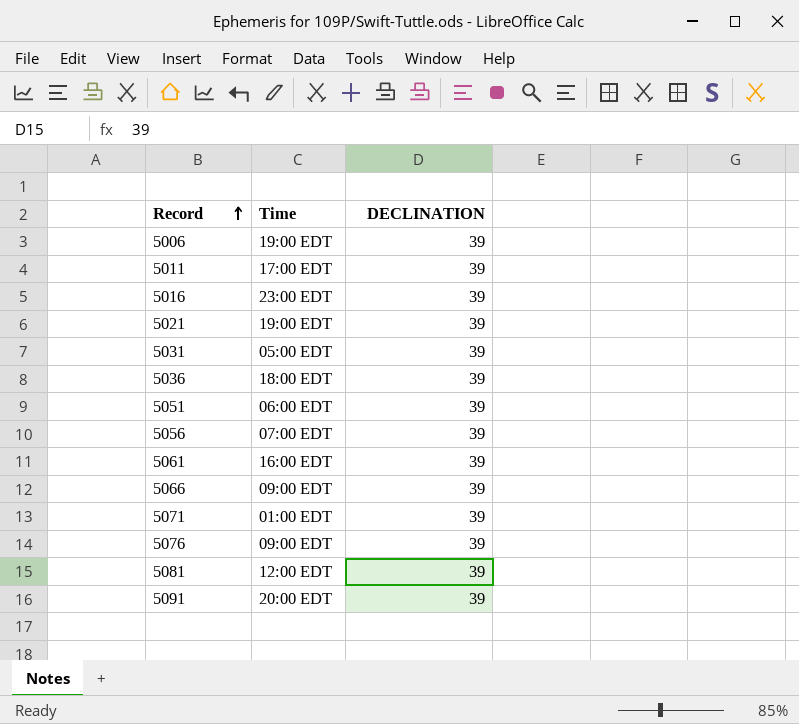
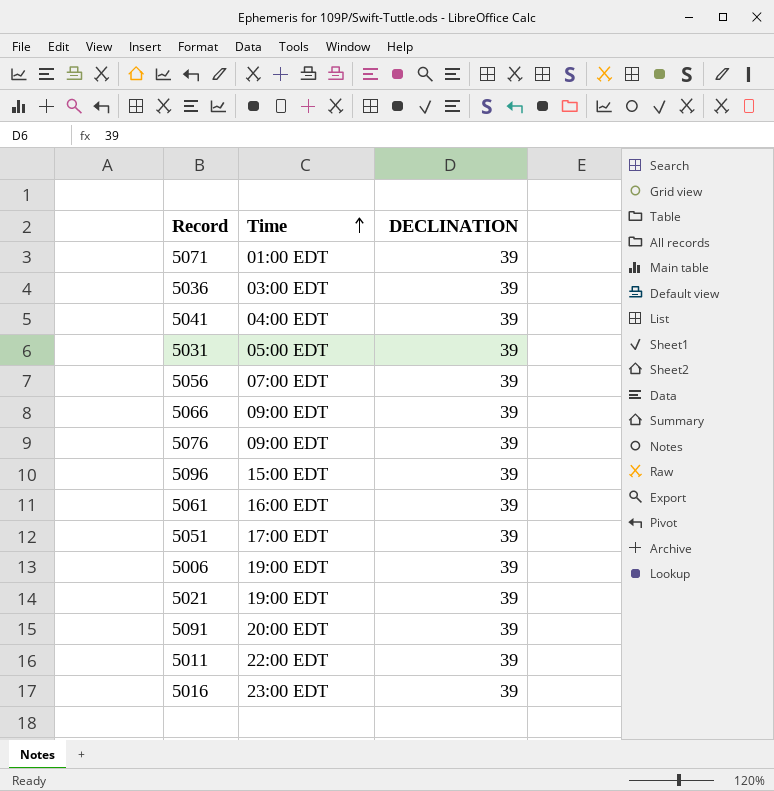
row order: Record ascending -> Time ascending
row 5081: 12:00 EDT | 39 -> none
5036 | Time: 18:00 EDT -> 03:00 EDT
row 5041: none -> 04:00 EDT | 39
row 5096: none -> 15:00 EDT | 39
5051 | Time: 06:00 EDT -> 17:00 EDT
5011 | Time: 17:00 EDT -> 22:00 EDT

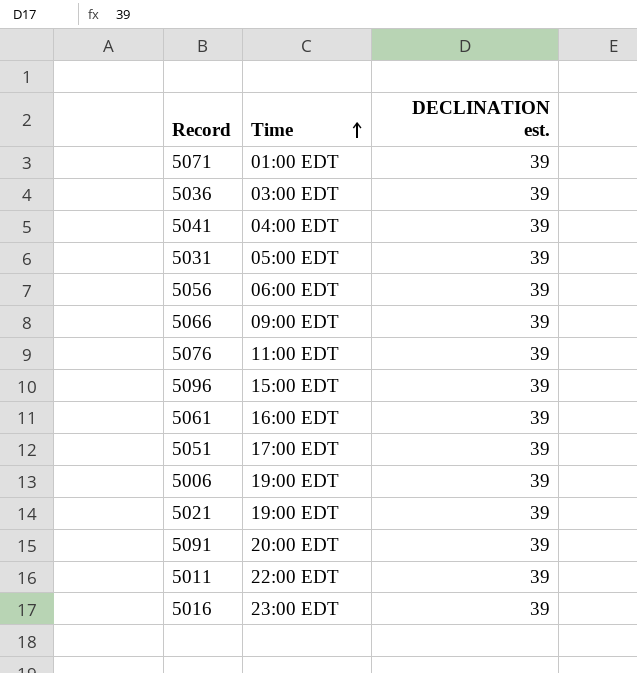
column name: DECLINATION -> DECLINATION est.
5056 | Time: 07:00 EDT -> 06:00 EDT
5076 | Time: 09:00 EDT -> 11:00 EDT

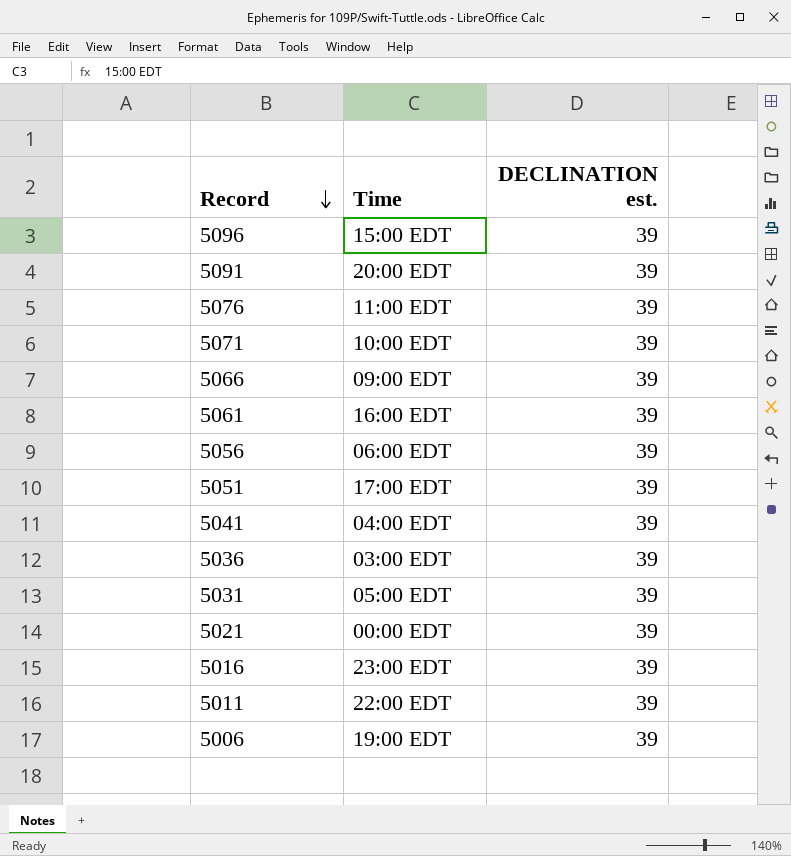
row order: Time ascending -> Record descending
5071 | Time: 01:00 EDT -> 10:00 EDT
5021 | Time: 19:00 EDT -> 00:00 EDT

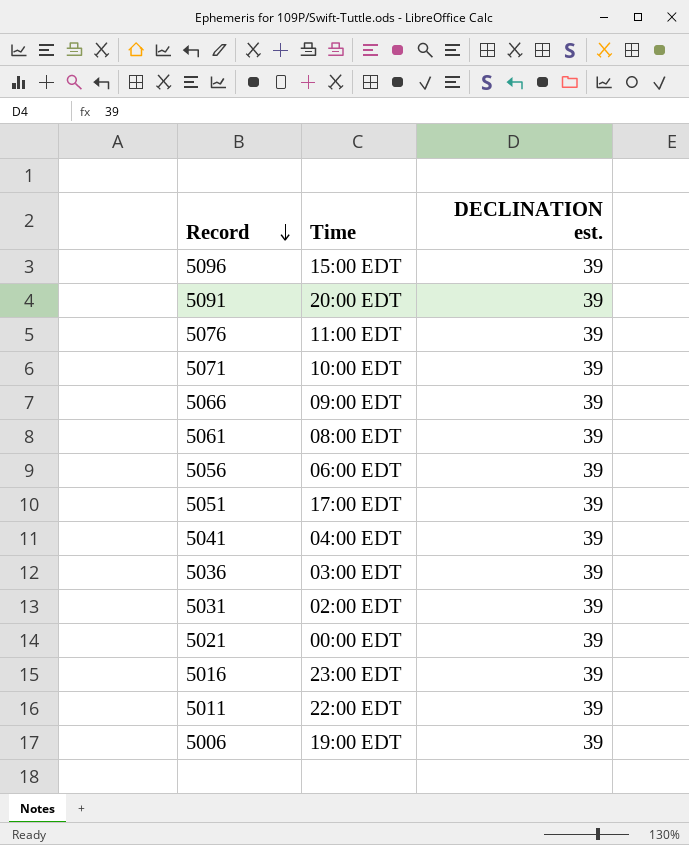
5061 | Time: 16:00 EDT -> 08:00 EDT
5031 | Time: 05:00 EDT -> 02:00 EDT

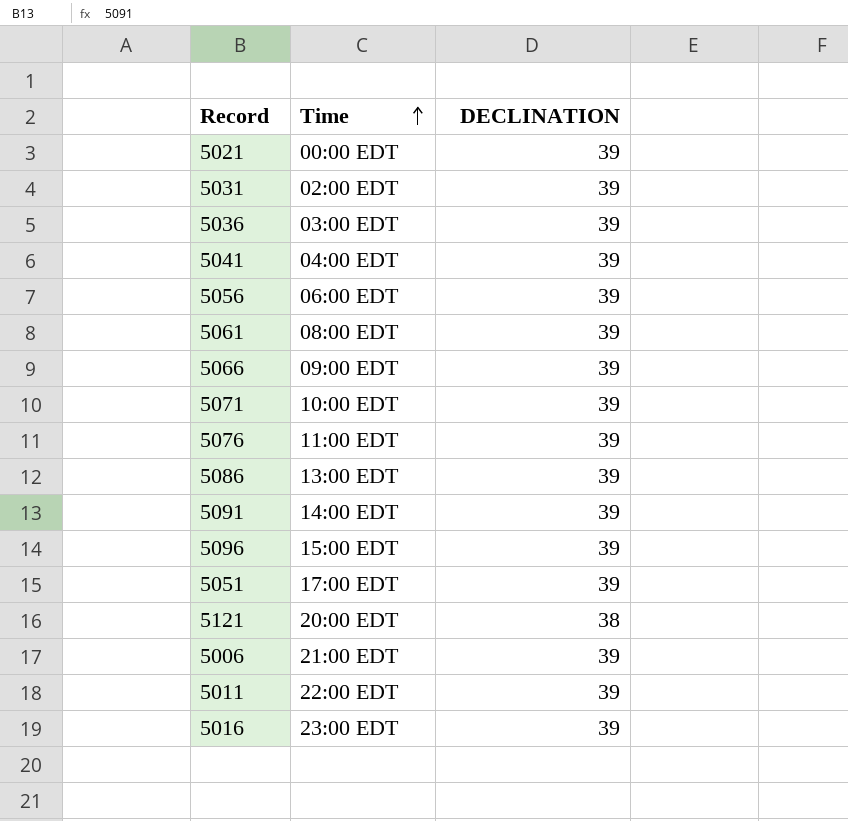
row order: Record descending -> Time ascending
column name: DECLINATION est. -> DECLINATION
row 5086: none -> 13:00 EDT | 39
5091 | Time: 20:00 EDT -> 14:00 EDT
row 5121: none -> 20:00 EDT | 38
5006 | Time: 19:00 EDT -> 21:00 EDT

